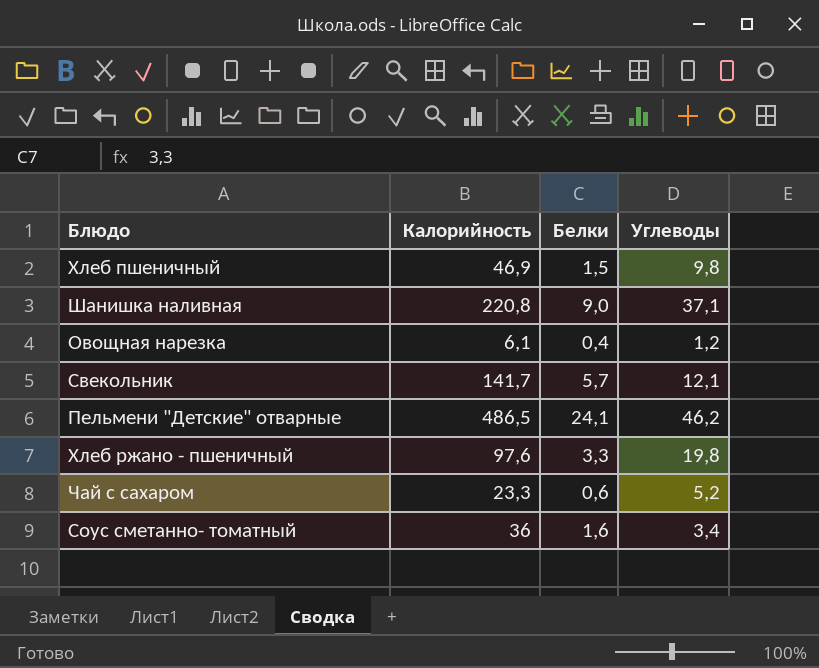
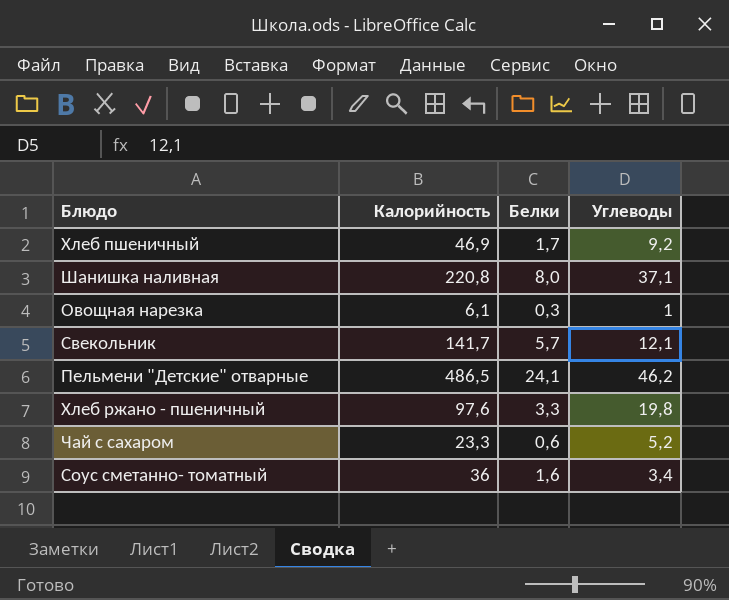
Хлеб пшеничный | Белки: 1,5 -> 1,7
Хлеб пшеничный | Углеводы: 9,8 -> 9,2
Шанишка наливная | Белки: 9,0 -> 8,0
Овощная нарезка | Белки: 0,4 -> 0,3
Овощная нарезка | Углеводы: 1,2 -> 1

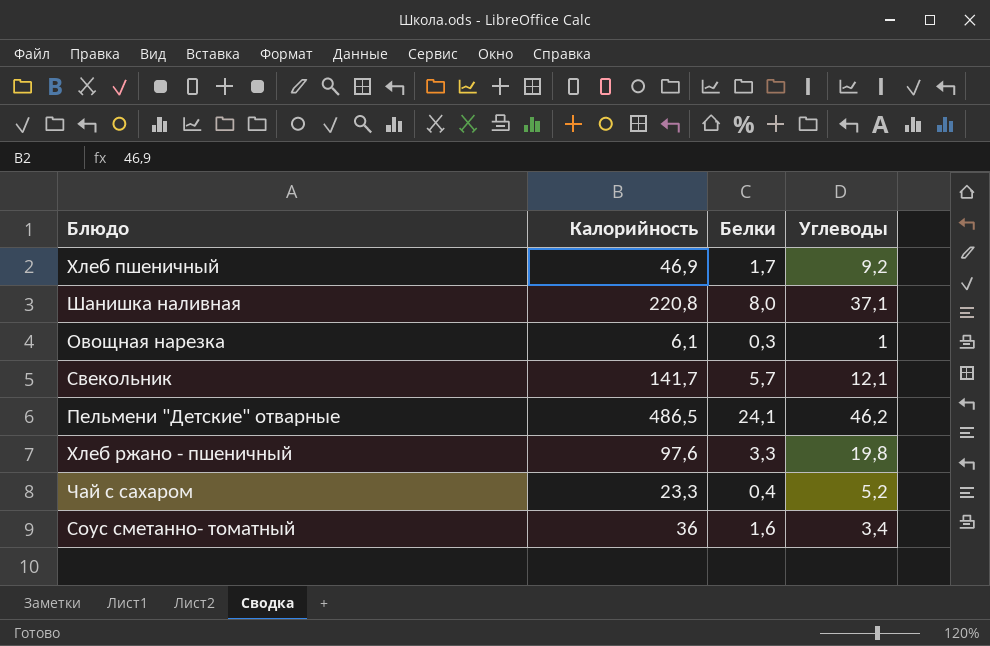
Чай с сахаром | Белки: 0,6 -> 0,4

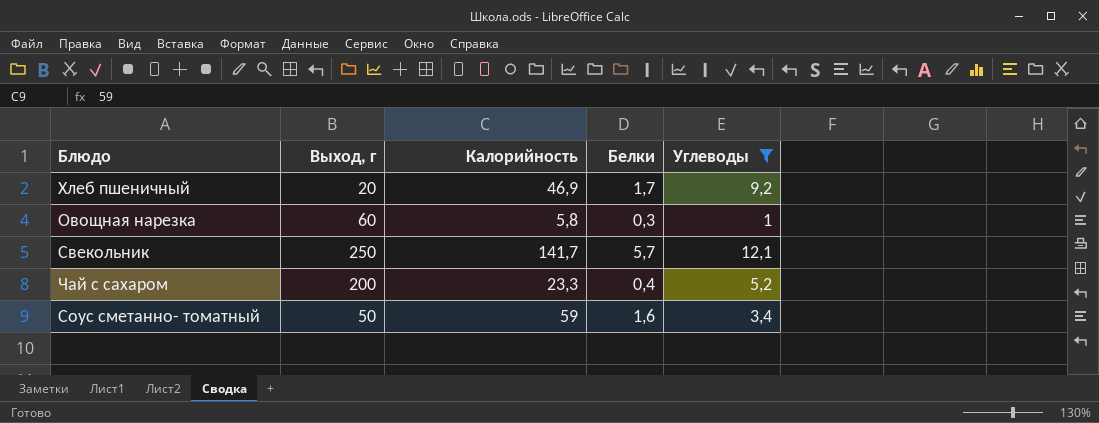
filter: none -> Углеводы <= 12,1
column Выход, г | position: none -> 2
Овощная нарезка | Калорийность: 6,1 -> 5,8
Соус сметанно- томатный | Калорийность: 36 -> 59

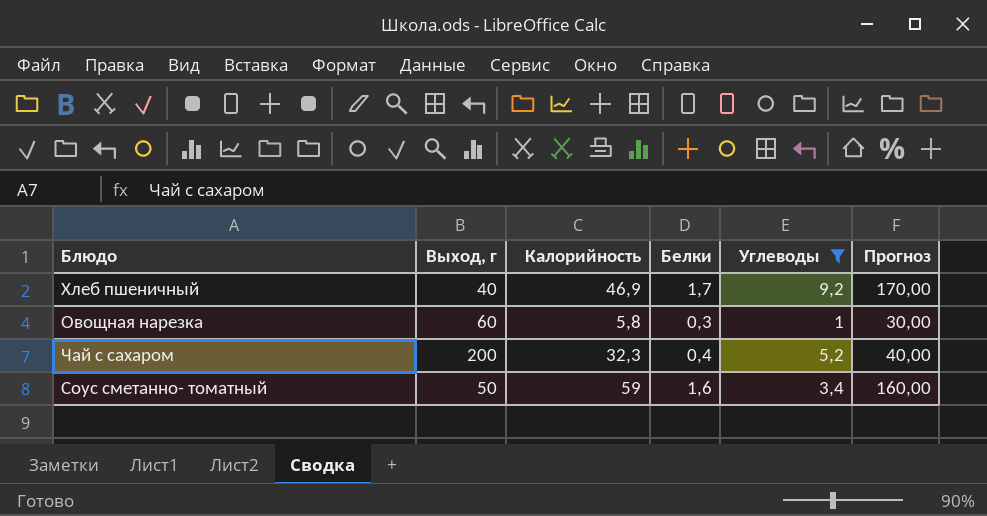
column Прогноз | formula: none -> [Белки] * 100
row Свекольник: 250 | 141,7 | 5,7 | 12,1 -> none
Хлеб пшеничный | Выход, г: 20 -> 40
Чай с сахаром | Калорийность: 23,3 -> 32,3

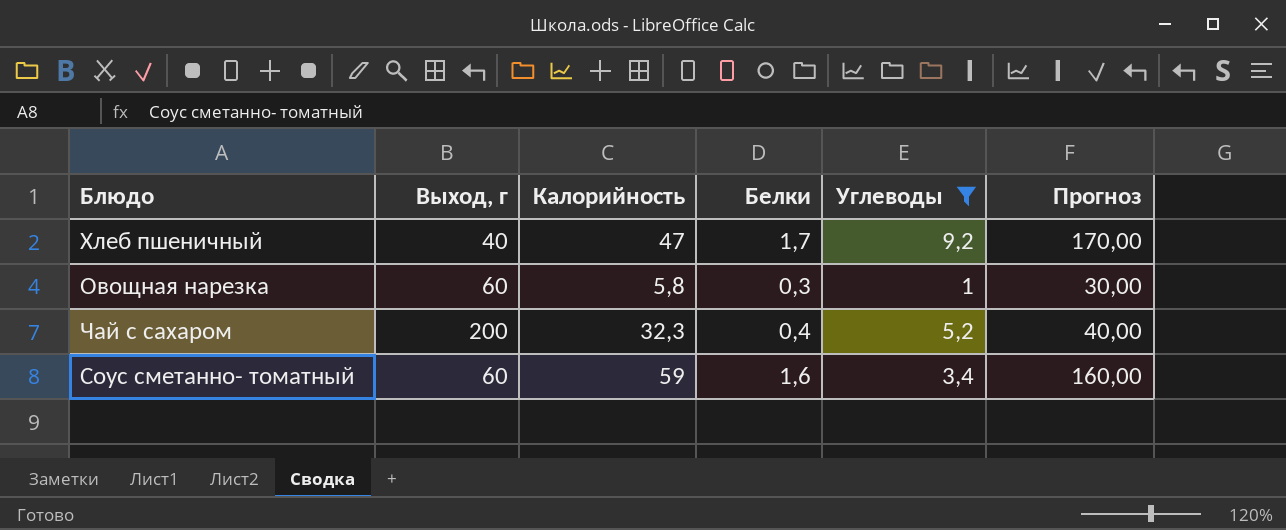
Хлеб пшеничный | Калорийность: 46,9 -> 47
Соус сметанно- томатный | Выход, г: 50 -> 60

